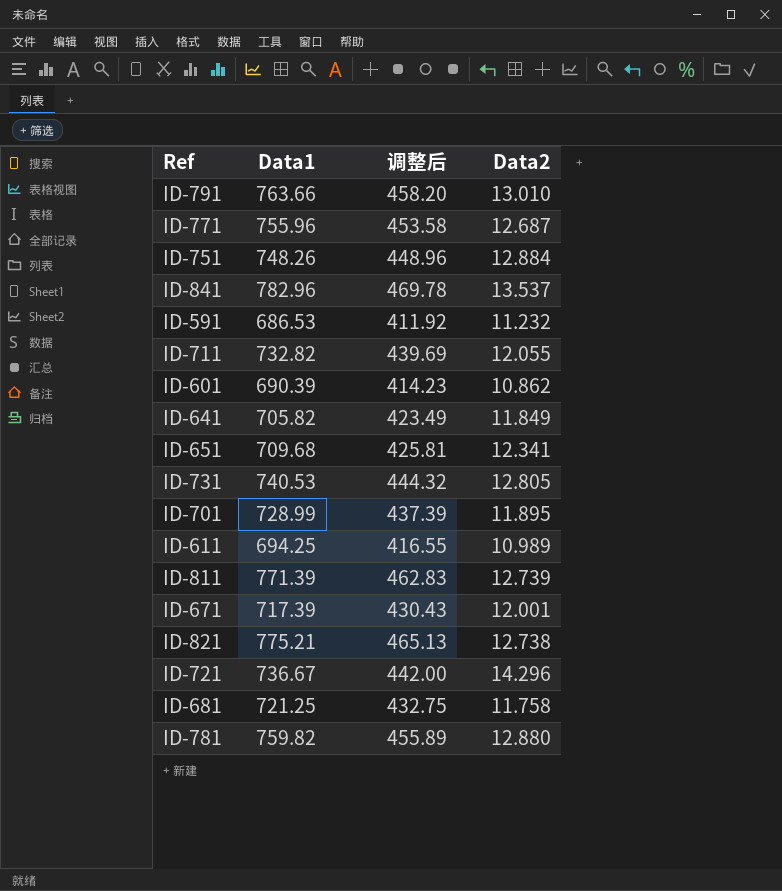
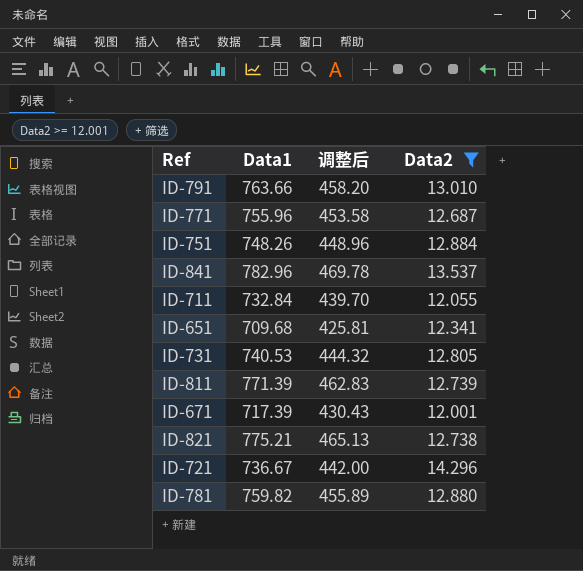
filter: none -> Data2 >= 12.001
ID-711 | Data1: 732.82 -> 732.84
ID-711 | 调整后: 439.69 -> 439.70

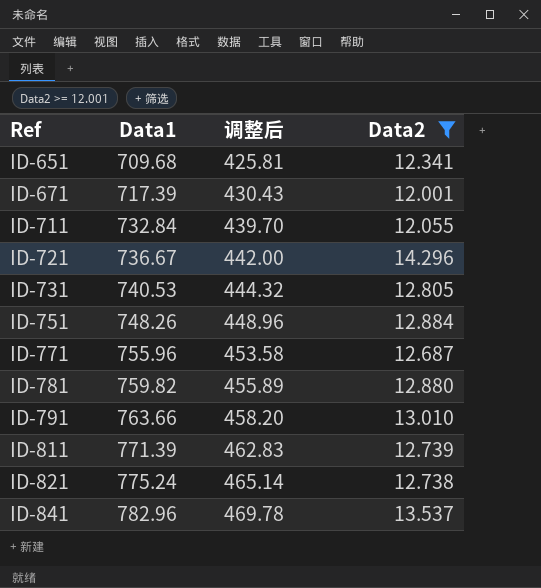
row order: none -> Ref ascending
ID-821 | Data1: 775.21 -> 775.24
ID-821 | 调整后: 465.13 -> 465.14

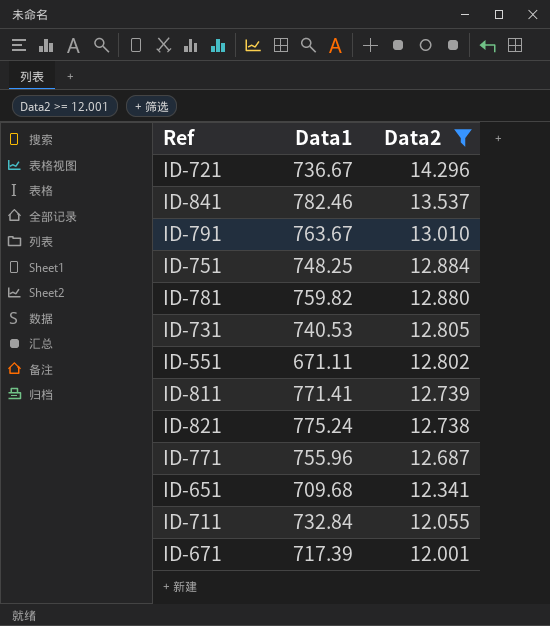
row order: Ref ascending -> Data2 descending
column 调整后 | formula: [Data1] * 0.6 -> none
ID-841 | Data1: 782.96 -> 782.46
ID-791 | Data1: 763.66 -> 763.67
ID-751 | Data1: 748.26 -> 748.25
row ID-551: none -> 671.11 | 12.802
ID-811 | Data1: 771.39 -> 771.41

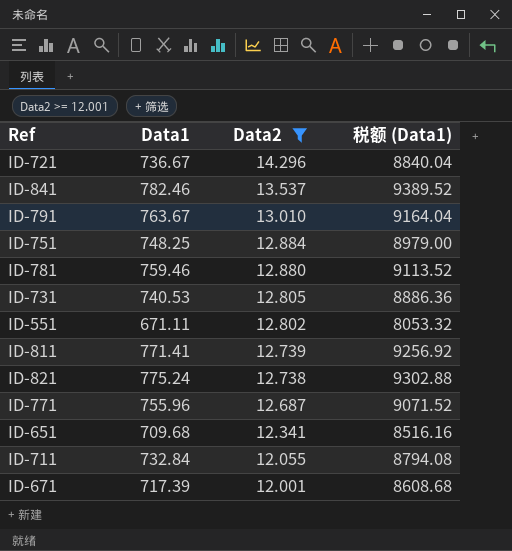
column 税额 (Data1) | formula: none -> [Data1] * 12
ID-781 | Data1: 759.82 -> 759.46

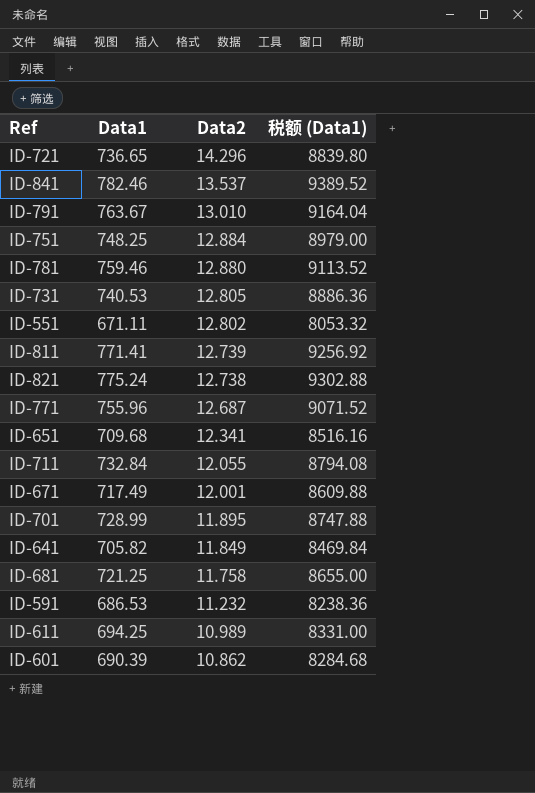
filter: Data2 >= 12.001 -> none
ID-721 | Data1: 736.67 -> 736.65
ID-721 | 税额 (Data1): 8840.04 -> 8839.80
ID-671 | Data1: 717.39 -> 717.49
ID-671 | 税额 (Data1): 8608.68 -> 8609.88

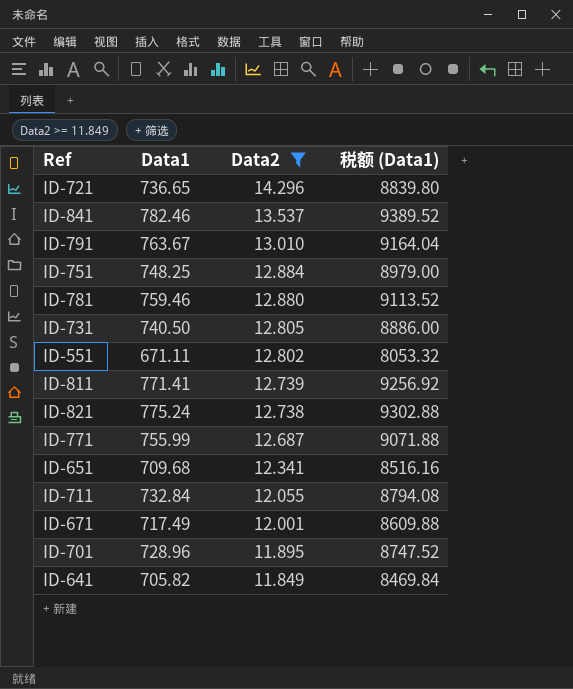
filter: none -> Data2 >= 11.849
ID-731 | Data1: 740.53 -> 740.50
ID-731 | 税额 (Data1): 8886.36 -> 8886.00
ID-771 | Data1: 755.96 -> 755.99
ID-771 | 税额 (Data1): 9071.52 -> 9071.88
ID-701 | Data1: 728.99 -> 728.96
ID-701 | 税额 (Data1): 8747.88 -> 8747.52

